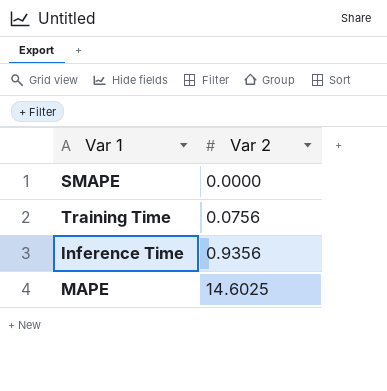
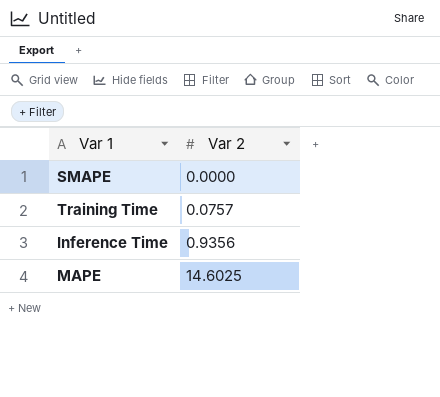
Training Time | Var 2: 0.0756 -> 0.0757

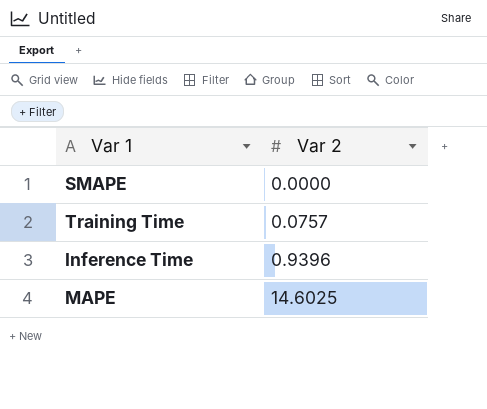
Inference Time | Var 2: 0.9356 -> 0.9396

